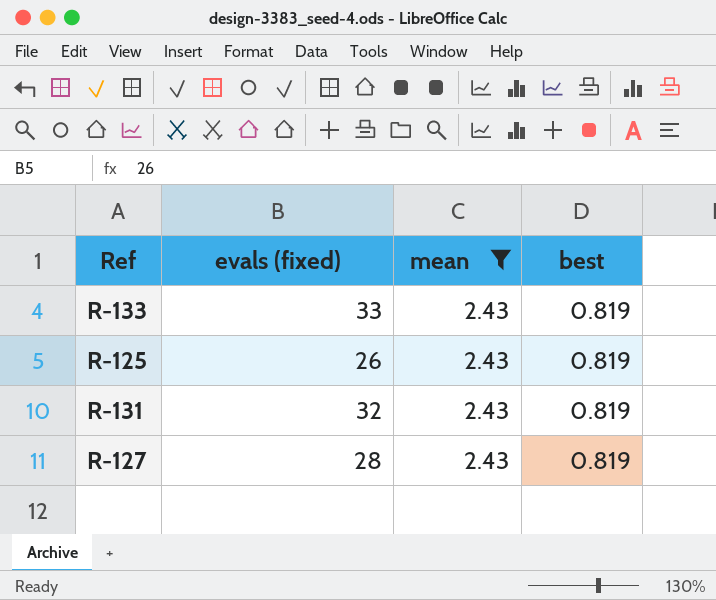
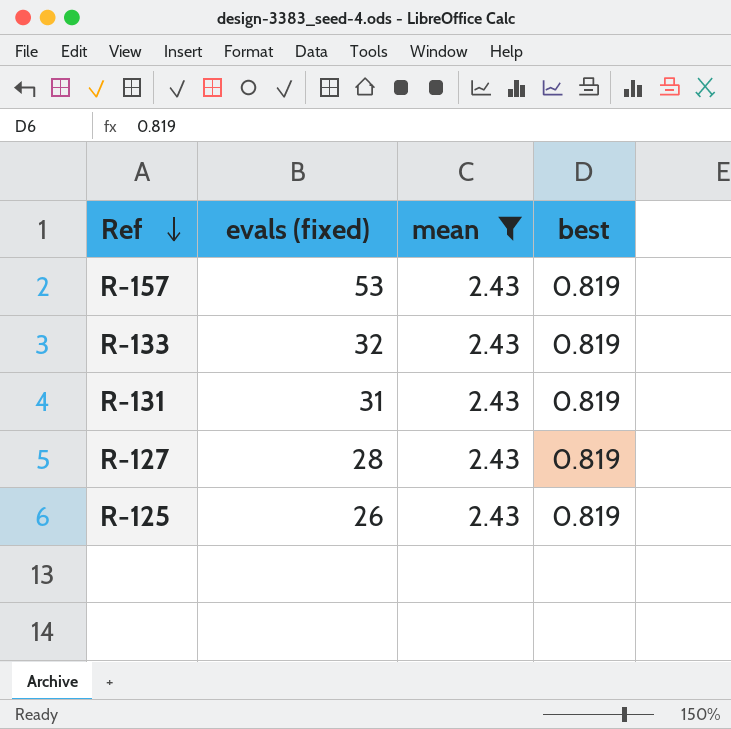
row order: none -> Ref descending
row R-157: none -> 53 | 2.43 | 0.819
R-133 | evals (fixed): 33 -> 32
R-131 | evals (fixed): 32 -> 31

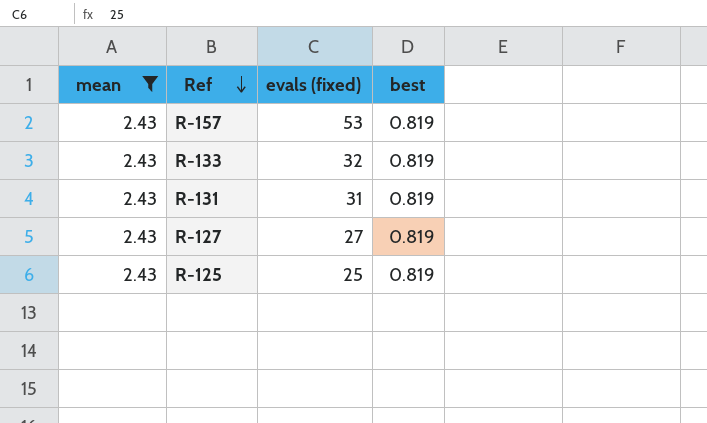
column mean | position: 3 -> 1
R-127 | evals (fixed): 28 -> 27
R-125 | evals (fixed): 26 -> 25

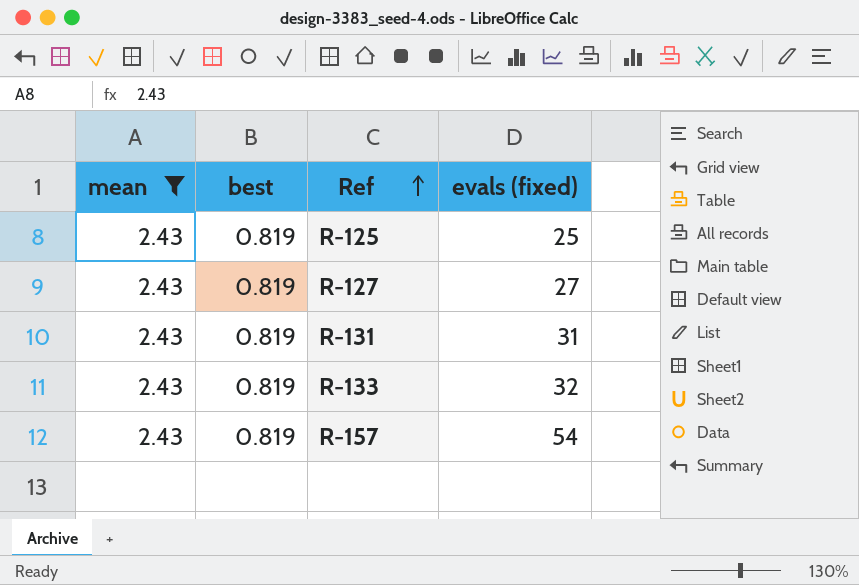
row order: Ref descending -> Ref ascending
column best | position: 4 -> 2
R-157 | evals (fixed): 53 -> 54

